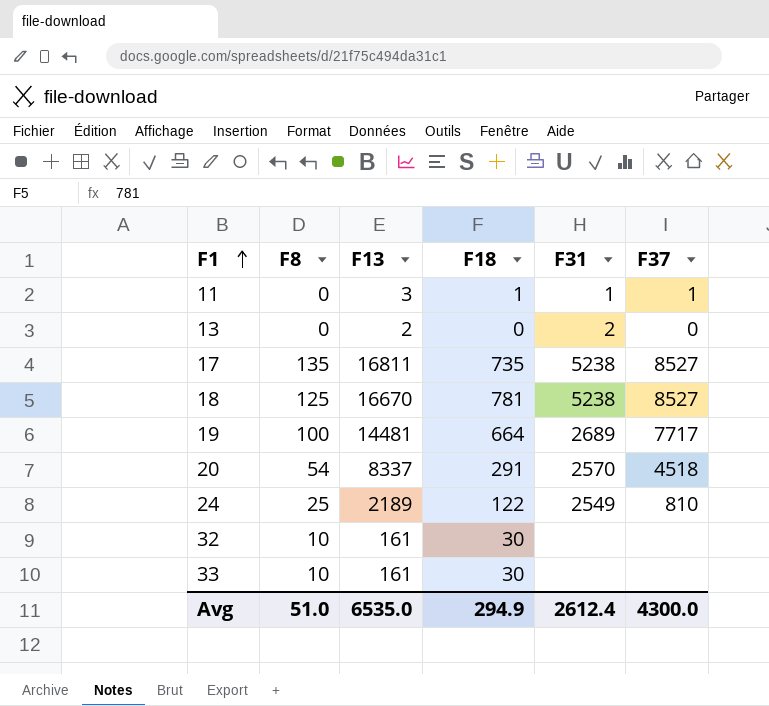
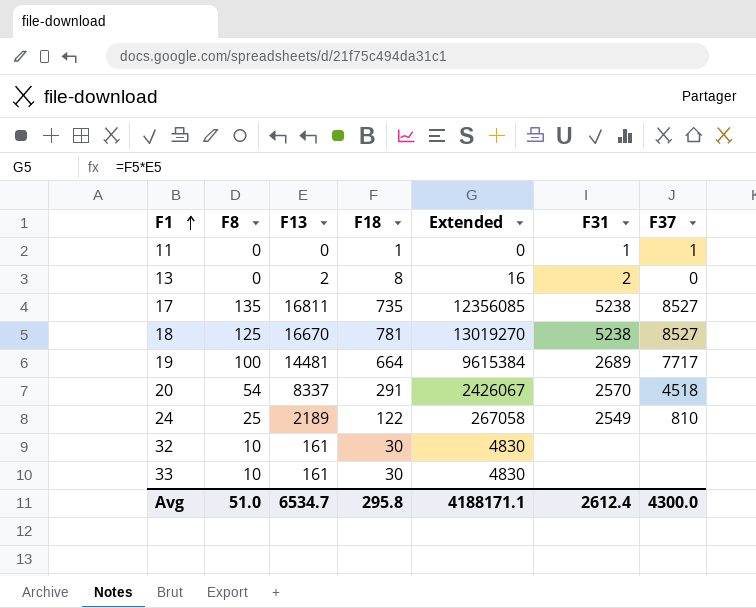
column Extended | formula: none -> [F13] * [F18]
11 | F13: 3 -> 0
13 | F18: 0 -> 8
Avg | F13: 6535.0 -> 6534.7
Avg | F18: 294.9 -> 295.8

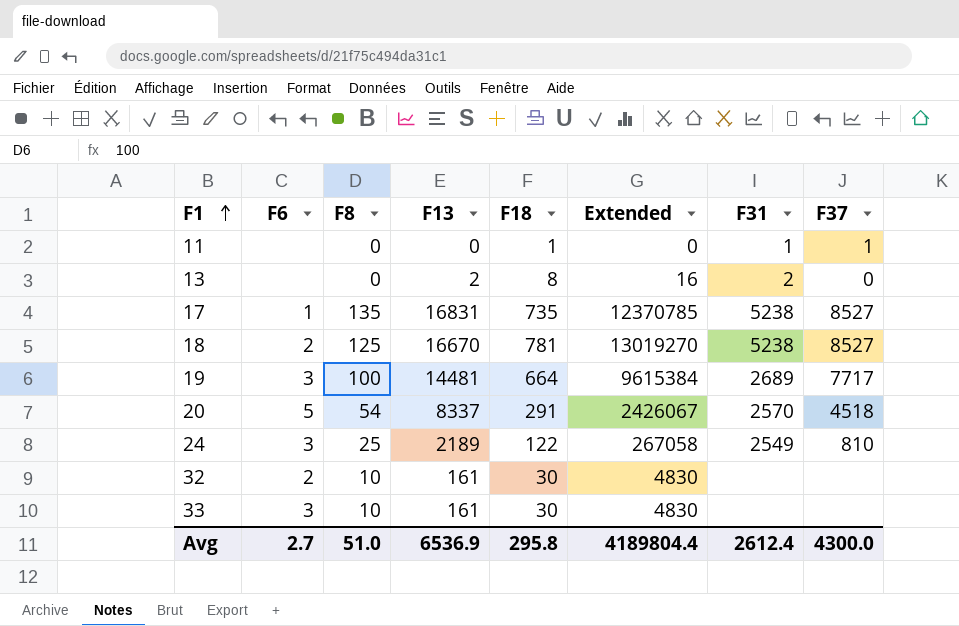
column F6 | position: none -> 2
17 | F13: 16811 -> 16831
17 | Extended: 12356085 -> 12370785
Avg | F13: 6534.7 -> 6536.9
Avg | Extended: 4188171.1 -> 4189804.4

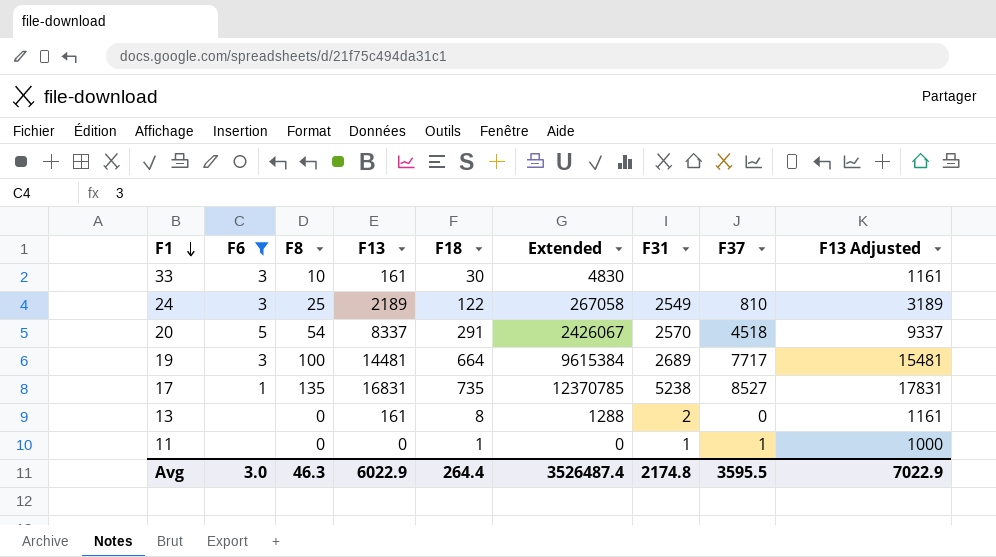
filter: none -> F6 != 2
row order: F1 ascending -> F1 descending
column F13 Adjusted | formula: none -> [F13] + 1000
13 | F13: 2 -> 161
13 | Extended: 16 -> 1288
Avg | F6: 2.7 -> 3.0
Avg | F8: 51.0 -> 46.3
Avg | F13: 6536.9 -> 6022.9
Avg | F18: 295.8 -> 264.4
Avg | Extended: 4189804.4 -> 3526487.4
Avg | F31: 2612.4 -> 2174.8
Avg | F37: 4300.0 -> 3595.5

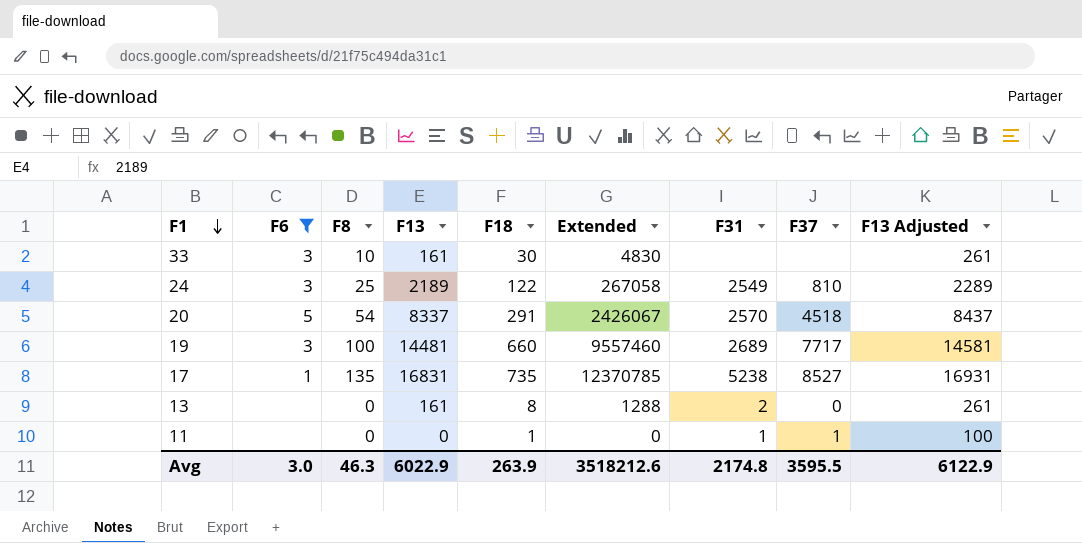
column F13 Adjusted | formula: [F13] + 1000 -> [F13] + 100
19 | F18: 664 -> 660
19 | Extended: 9615384 -> 9557460
Avg | F18: 264.4 -> 263.9
Avg | Extended: 3526487.4 -> 3518212.6
Avg | F13 Adjusted: 7022.9 -> 6122.9

